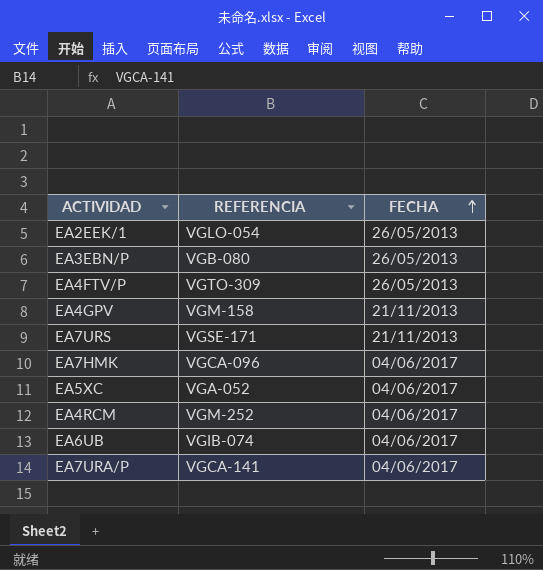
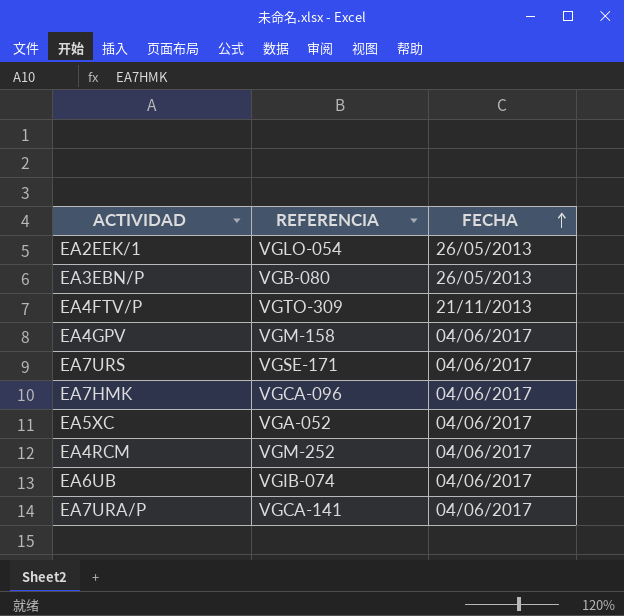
EA4FTV/P | FECHA: 26/05/2013 -> 21/11/2013
EA4GPV | FECHA: 21/11/2013 -> 04/06/2017
EA7URS | FECHA: 21/11/2013 -> 04/06/2017

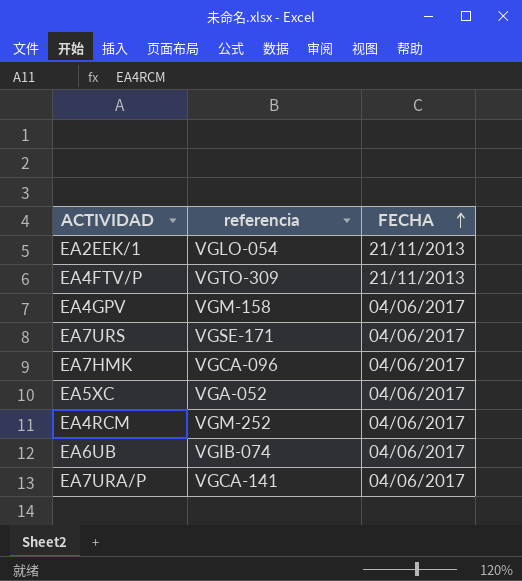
column name: REFERENCIA -> referencia
row EA3EBN/P: VGB-080 | 26/05/2013 -> none
EA2EEK/1 | FECHA: 26/05/2013 -> 21/11/2013

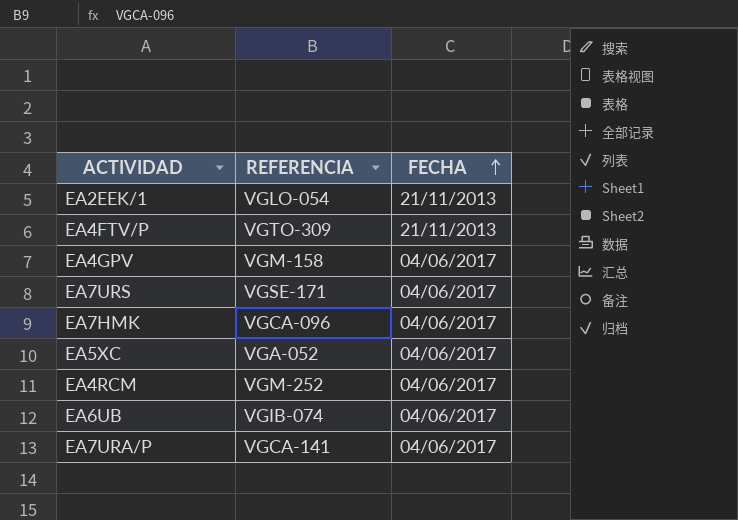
column name: referencia -> REFERENCIA

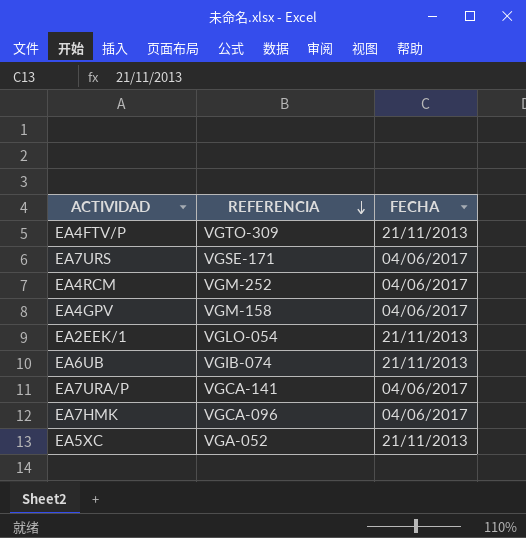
row order: FECHA ascending -> REFERENCIA descending
EA6UB | FECHA: 04/06/2017 -> 21/11/2013
EA5XC | FECHA: 04/06/2017 -> 21/11/2013

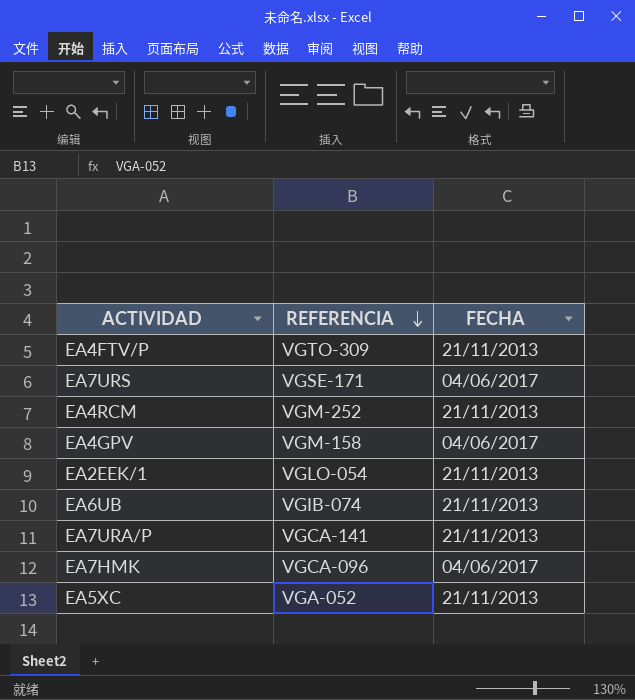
EA4RCM | FECHA: 04/06/2017 -> 21/11/2013
EA7URA/P | FECHA: 04/06/2017 -> 21/11/2013

